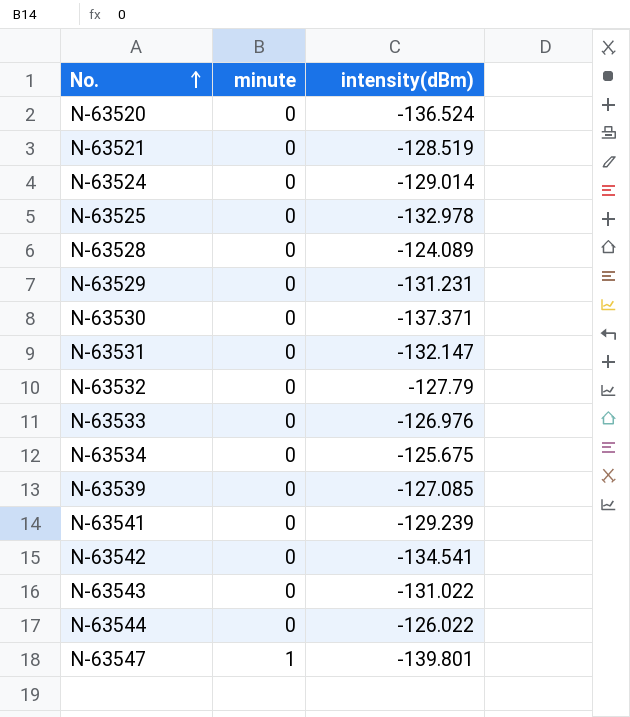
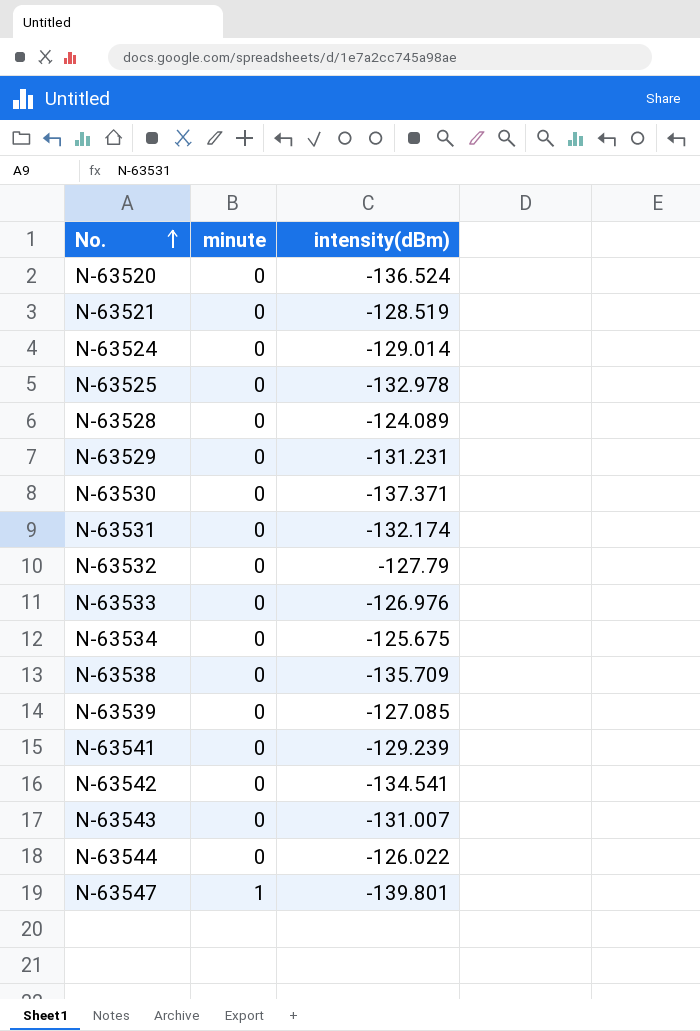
N-63531 | intensity(dBm): -132.147 -> -132.174
row N-63538: none -> 0 | -135.709
N-63543 | intensity(dBm): -131.022 -> -131.007

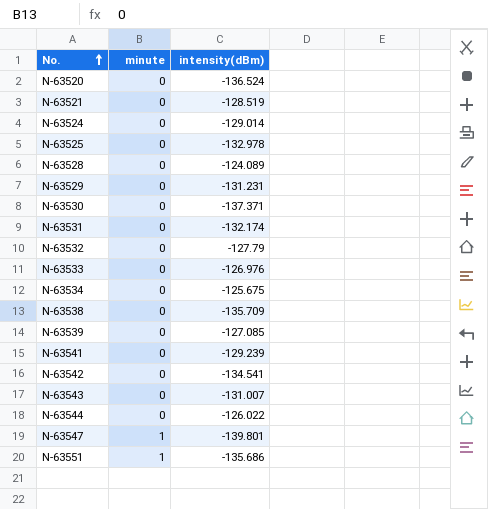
row N-63551: none -> 1 | -135.686

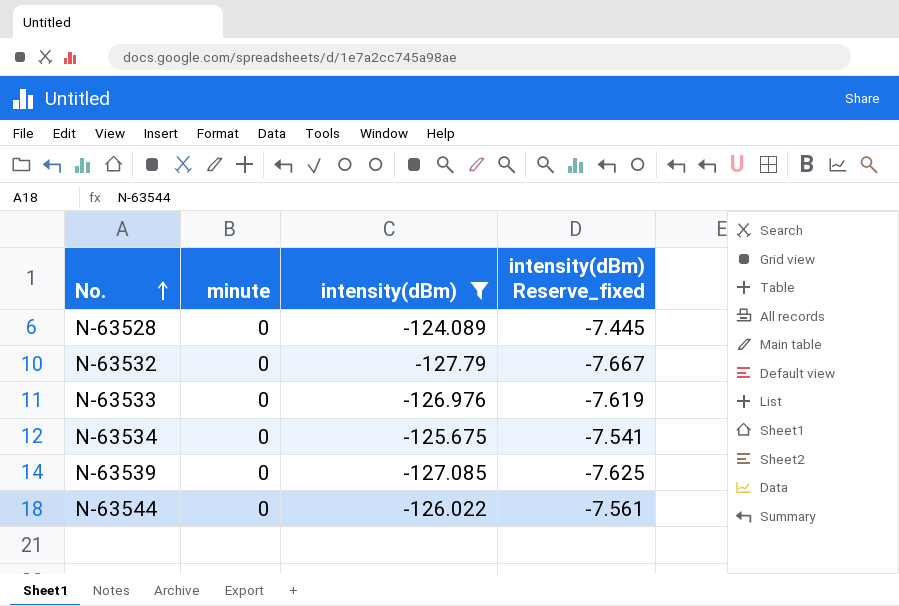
filter: none -> intensity(dBm) >= -127.79
column intensity(dBm) Reserve_fixed | formula: none -> [intensity(dBm)] * 0.06

